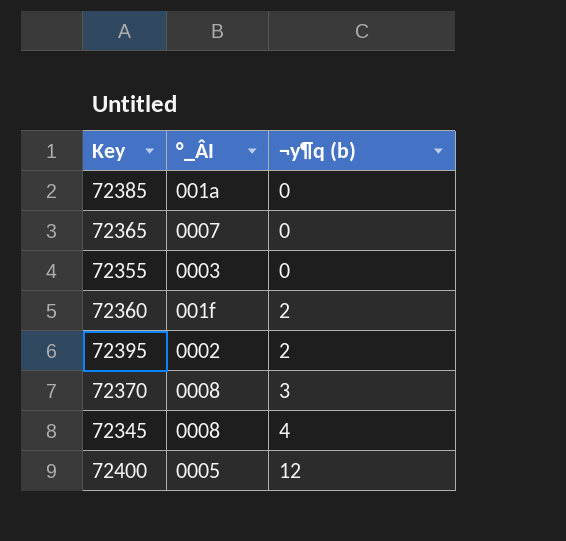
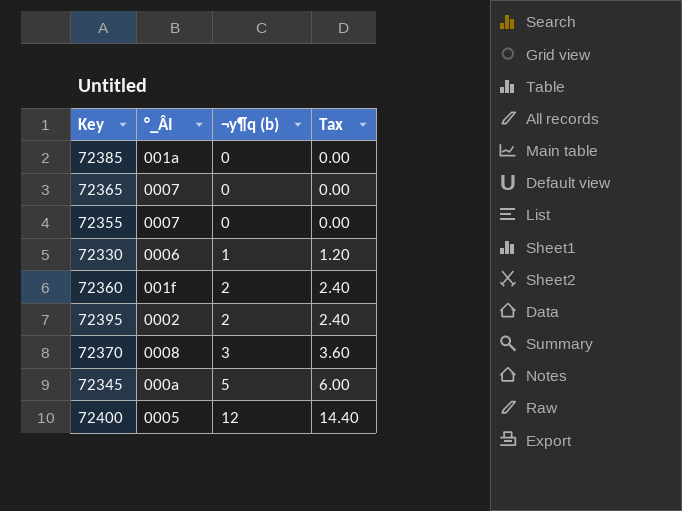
column Tax | formula: none -> [¬y¶q (b)] * 1.2
72355 | °_ÂI: 0003 -> 0007
row 72330: none -> 0006 | 1 | 1.20
72345 | °_ÂI: 0008 -> 000a
72345 | ¬y¶q (b): 4 -> 5

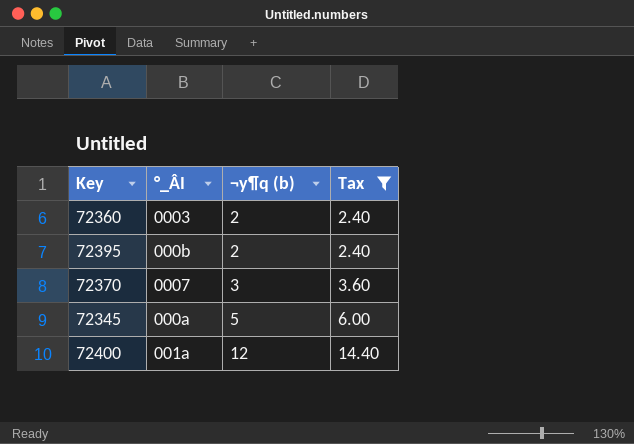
filter: none -> Tax >= 2.40
72360 | °_ÂI: 001f -> 0003
72395 | °_ÂI: 0002 -> 000b
72370 | °_ÂI: 0008 -> 0007
72400 | °_ÂI: 0005 -> 001a

